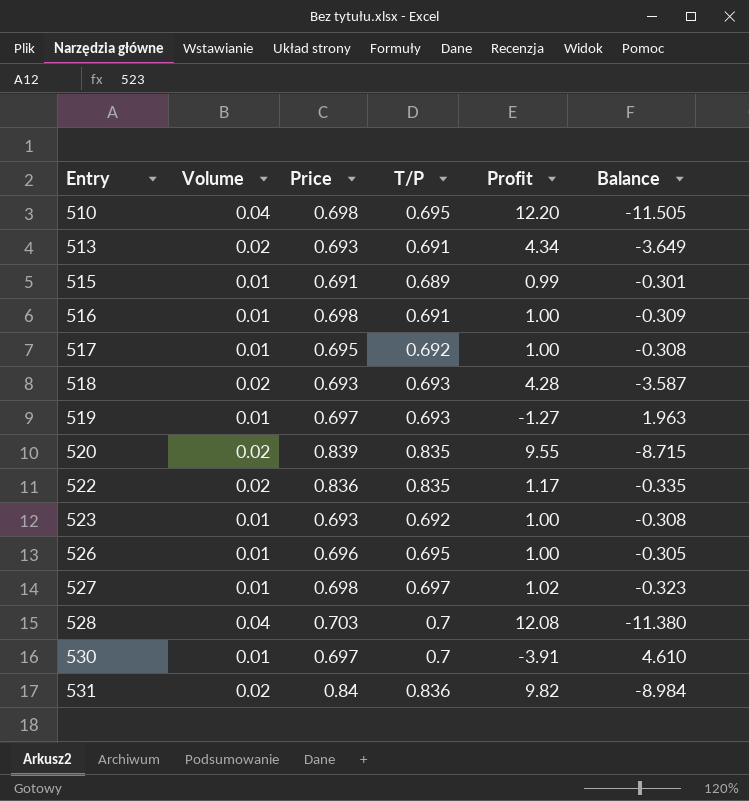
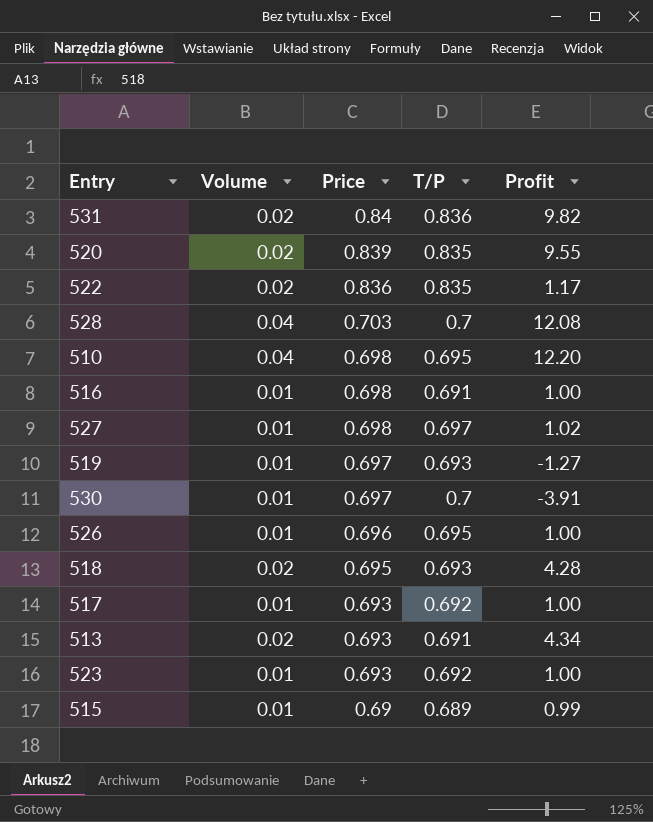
row order: Entry ascending -> Price descending
column Balance | formula: [T/P] - [Profit] -> none
518 | Price: 0.693 -> 0.695
517 | Price: 0.695 -> 0.693
515 | Price: 0.691 -> 0.69

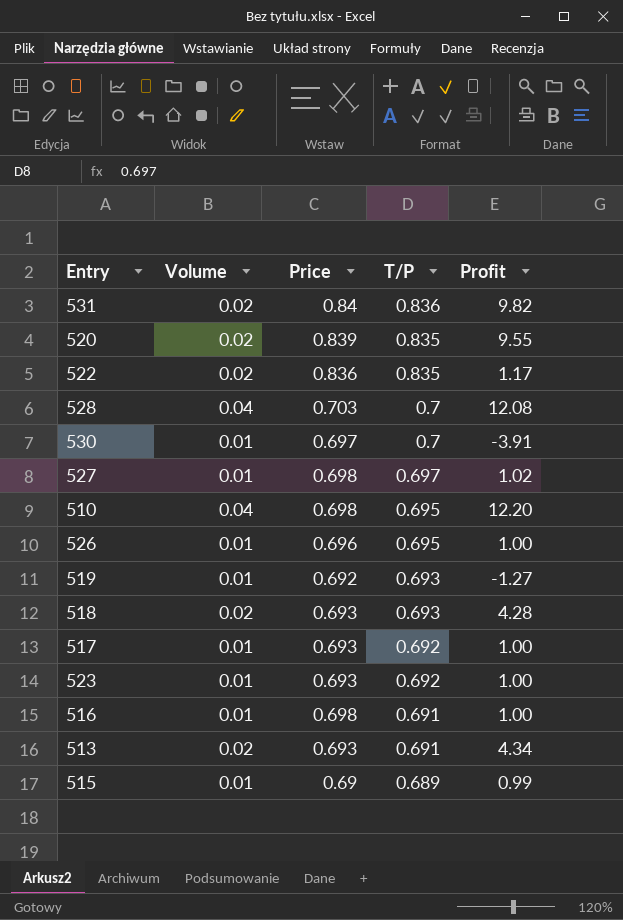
row order: Price descending -> T/P descending
519 | Price: 0.697 -> 0.692
518 | Price: 0.695 -> 0.693

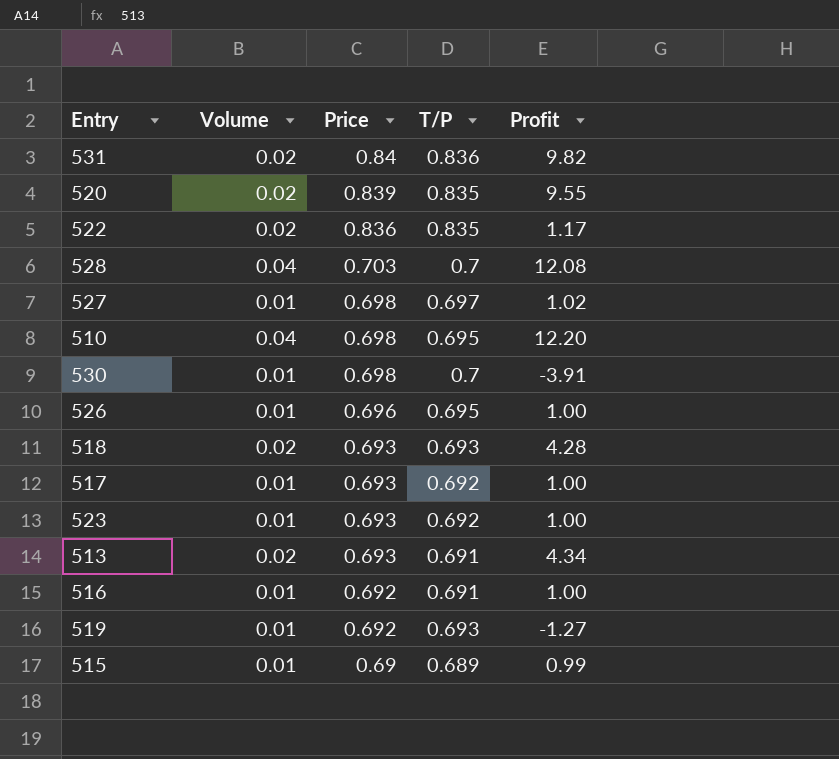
row order: T/P descending -> Price descending
530 | Price: 0.697 -> 0.698
516 | Price: 0.698 -> 0.692

